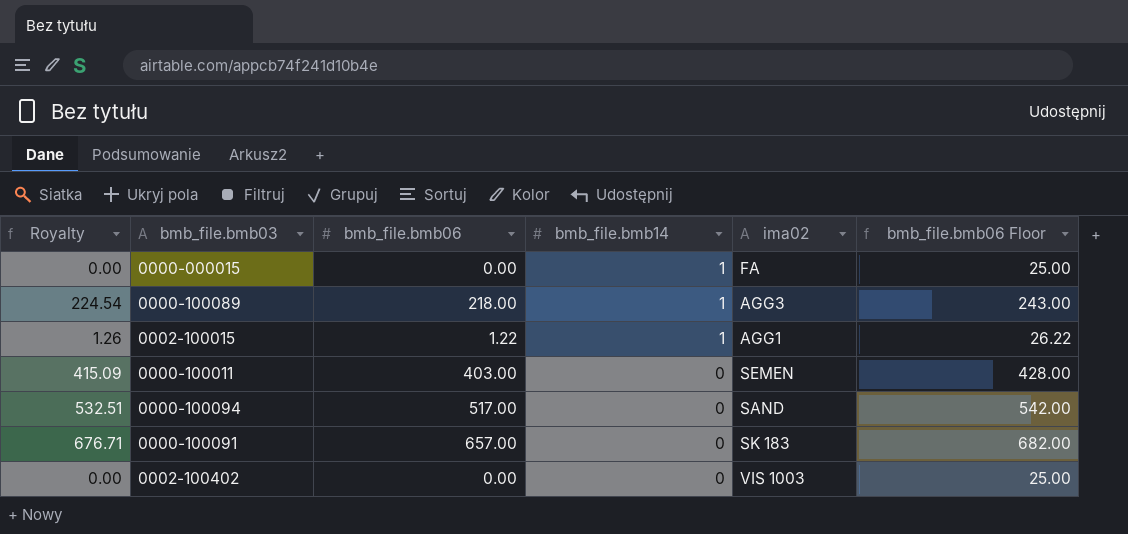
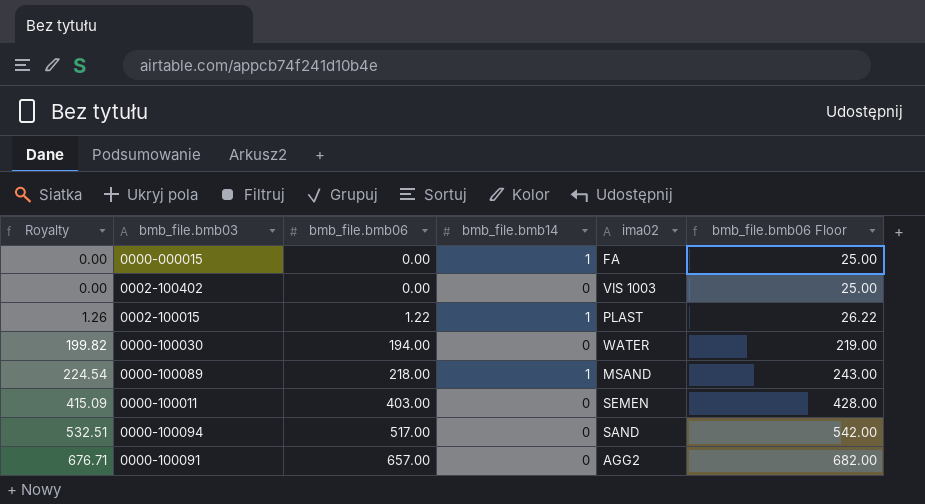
row order: bmb_file.bmb14 descending -> Royalty ascending
0002-100015 | ima02: AGG1 -> PLAST
row 0000-100030: none -> 199.82 | 194.00 | 0 | WATER | 219.00
0000-100089 | ima02: AGG3 -> MSAND
0000-100091 | ima02: SK 183 -> AGG2

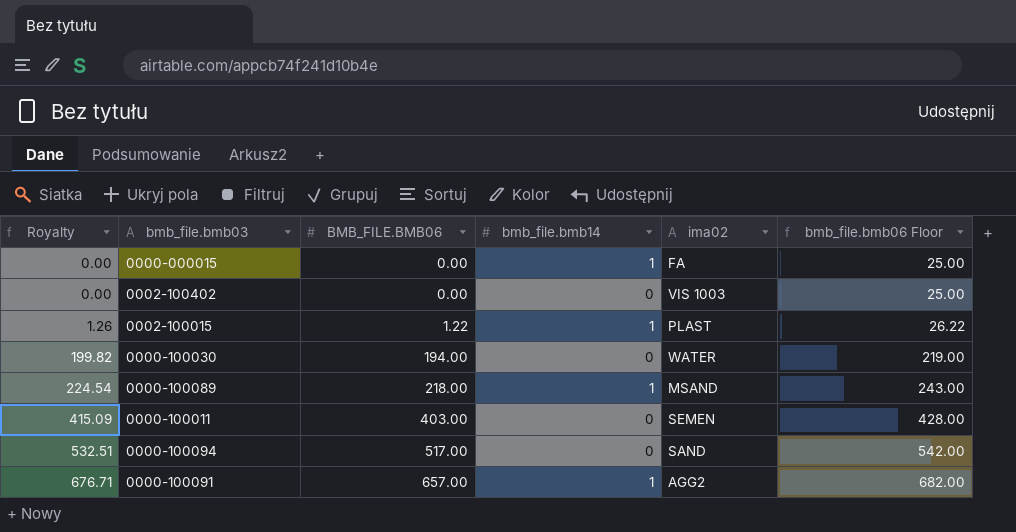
column name: bmb_file.bmb06 -> BMB_FILE.BMB06
0000-100091 | bmb_file.bmb14: 0 -> 1

